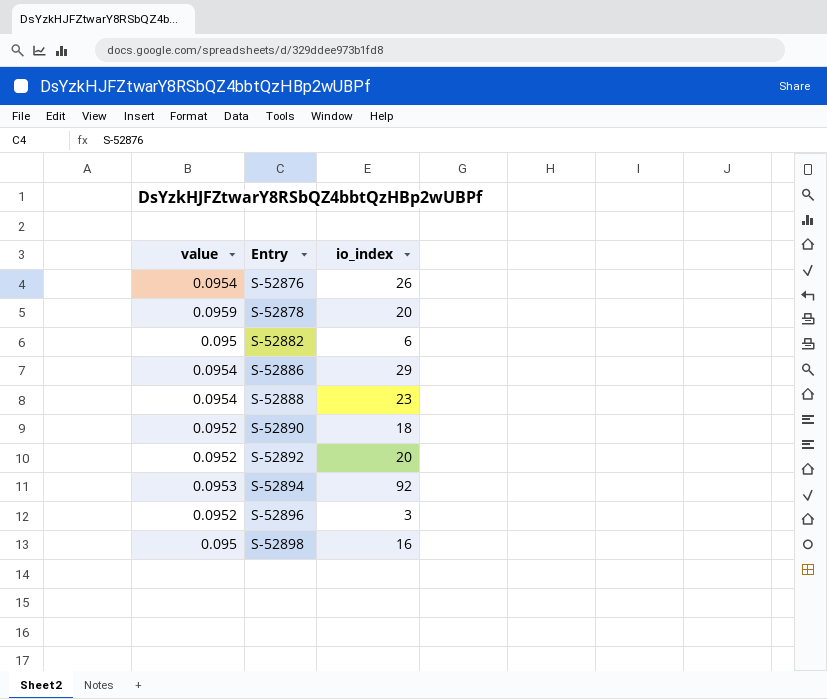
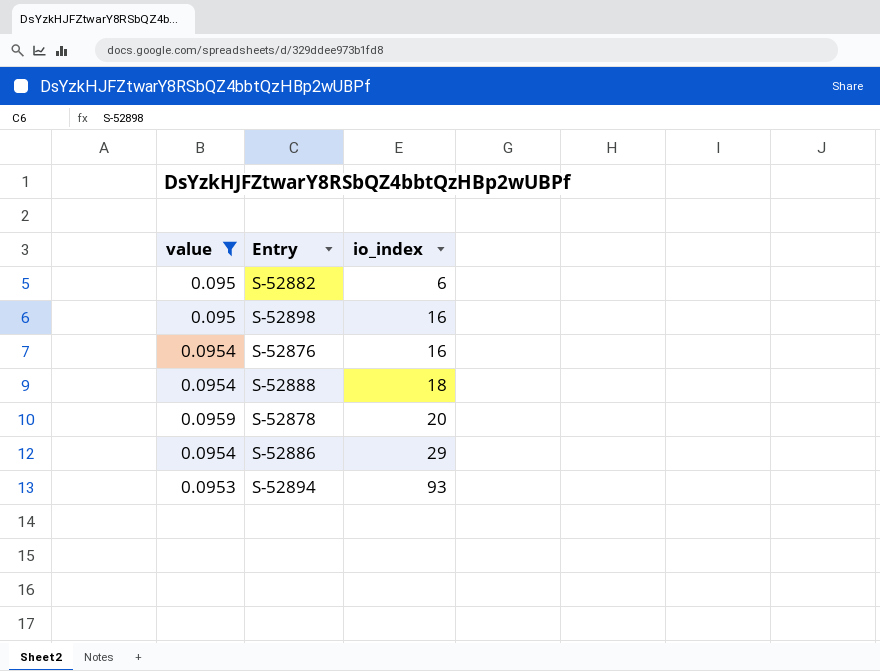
filter: none -> value != 0.0952
row order: Entry ascending -> io_index ascending
S-52876 | io_index: 26 -> 16
S-52888 | io_index: 23 -> 18
S-52894 | io_index: 92 -> 93

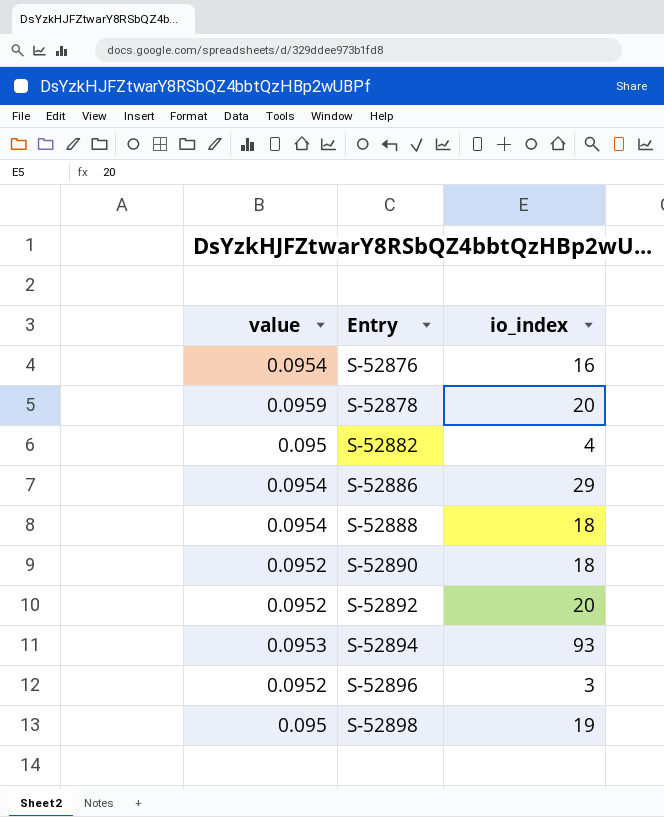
filter: value != 0.0952 -> none
row order: io_index ascending -> Entry ascending
S-52882 | io_index: 6 -> 4
S-52898 | io_index: 16 -> 19

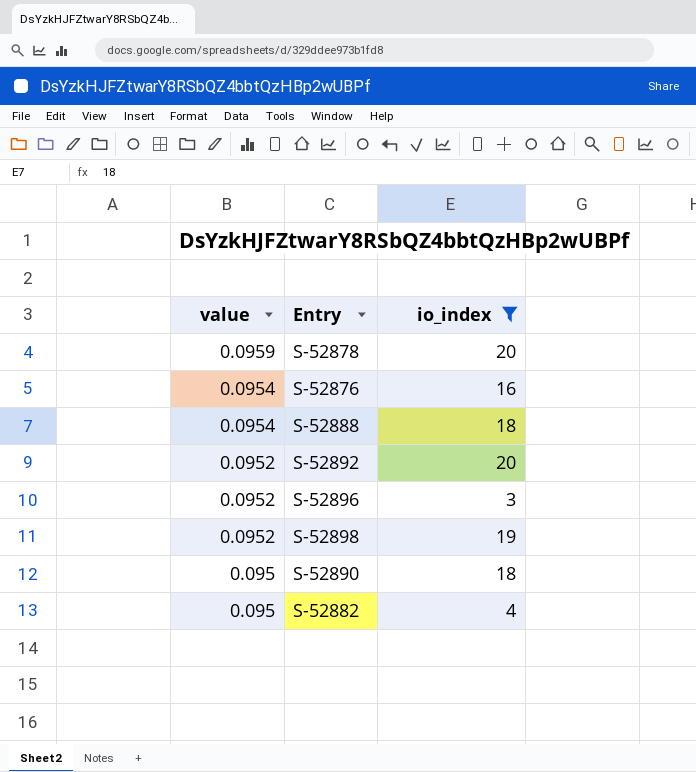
filter: none -> io_index <= 20
row order: Entry ascending -> value descending
S-52898 | value: 0.095 -> 0.0952
S-52890 | value: 0.0952 -> 0.095

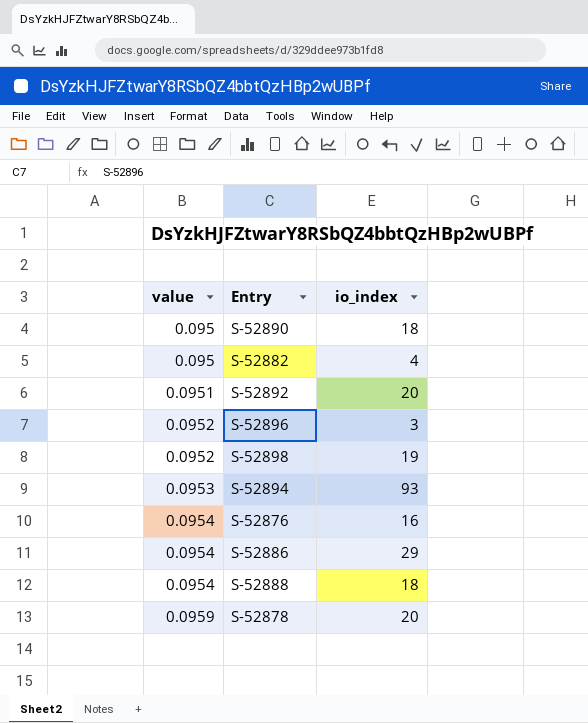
filter: io_index <= 20 -> none
row order: value descending -> value ascending
S-52892 | value: 0.0952 -> 0.0951

